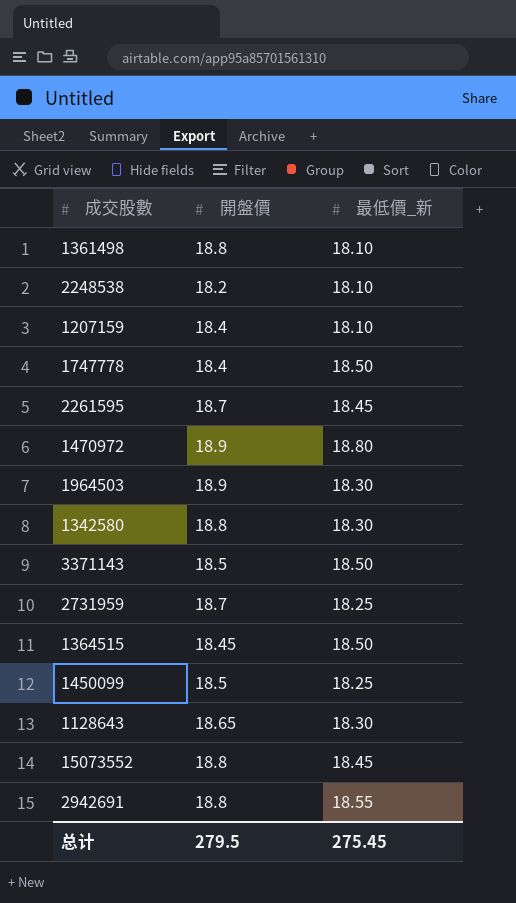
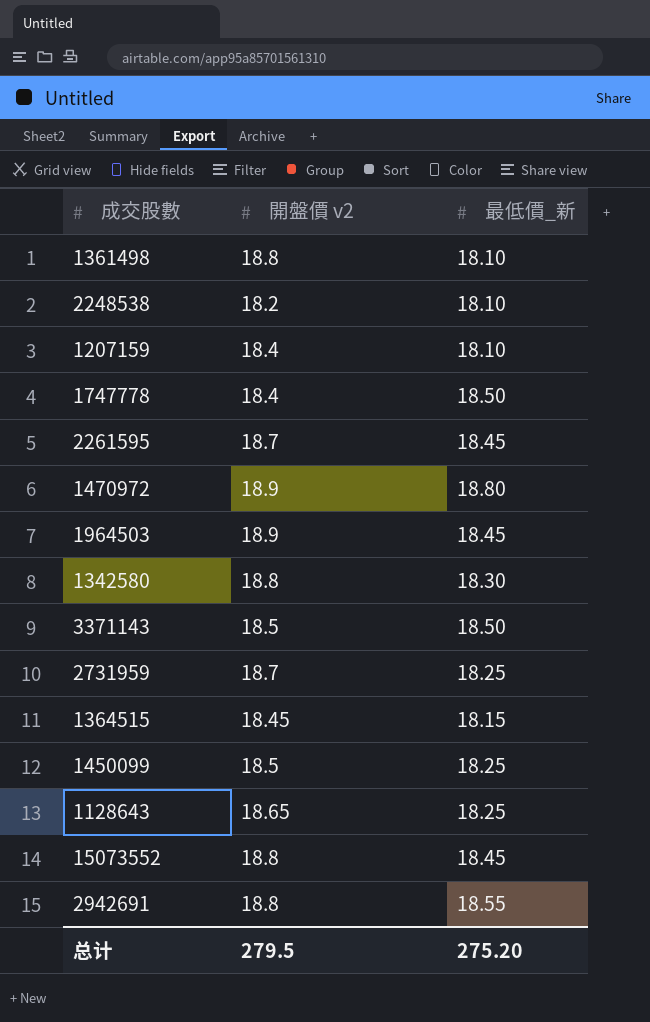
column name: 開盤價 -> 開盤價 v2
1964503 | 最低價_新: 18.30 -> 18.45
1364515 | 最低價_新: 18.50 -> 18.15
1128643 | 最低價_新: 18.30 -> 18.25
总计 | 最低價_新: 275.45 -> 275.20

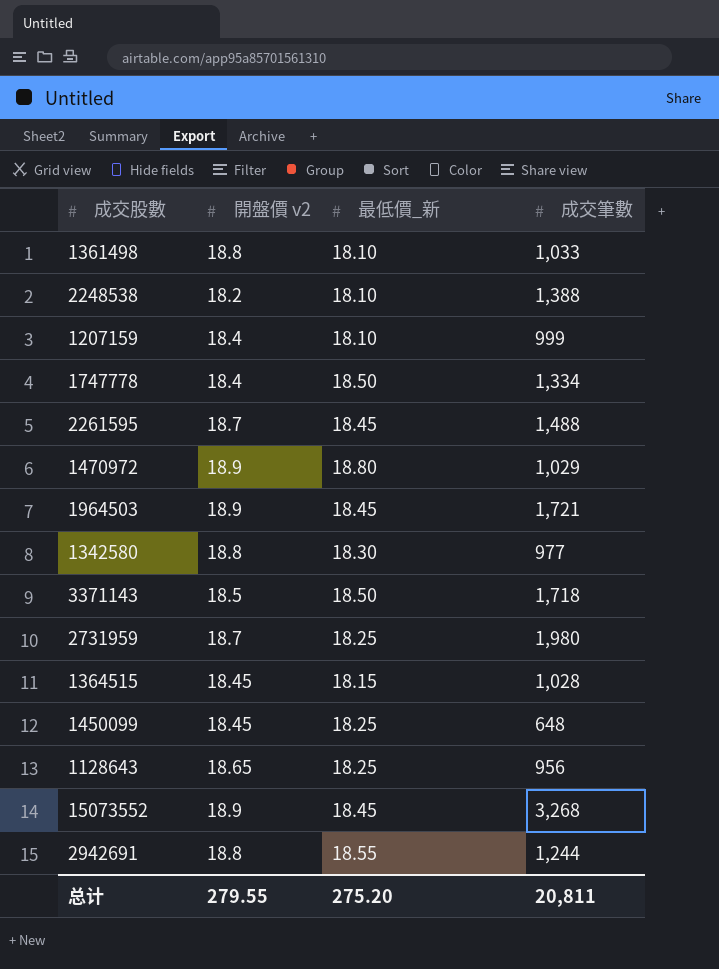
column 成交筆數 | position: none -> 4
1450099 | 開盤價 v2: 18.5 -> 18.45
15073552 | 開盤價 v2: 18.8 -> 18.9
总计 | 開盤價 v2: 279.5 -> 279.55

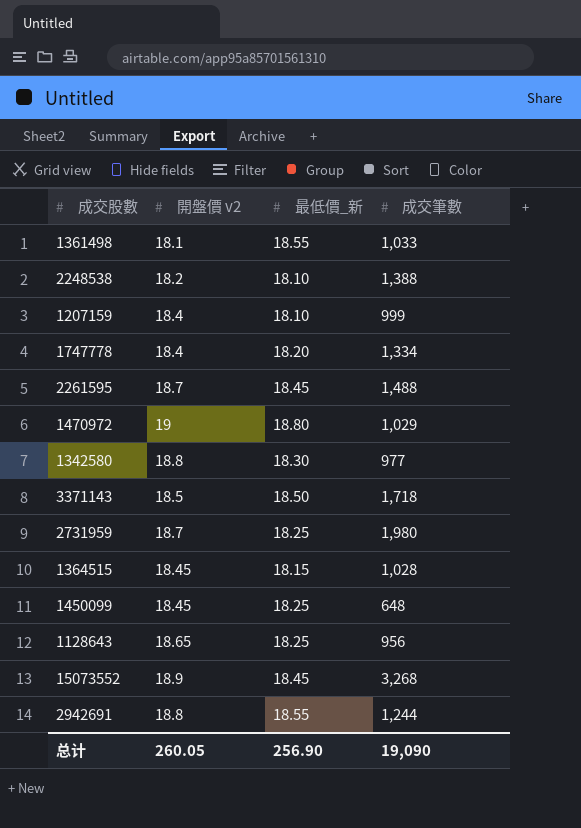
row 1964503: 18.9 | 18.45 | 1,721 -> none
1361498 | 開盤價 v2: 18.8 -> 18.1
1361498 | 最低價_新: 18.10 -> 18.55
1747778 | 最低價_新: 18.50 -> 18.20
1470972 | 開盤價 v2: 18.9 -> 19
总计 | 開盤價 v2: 279.55 -> 260.05
总计 | 最低價_新: 275.20 -> 256.90
总计 | 成交筆數: 20,811 -> 19,090

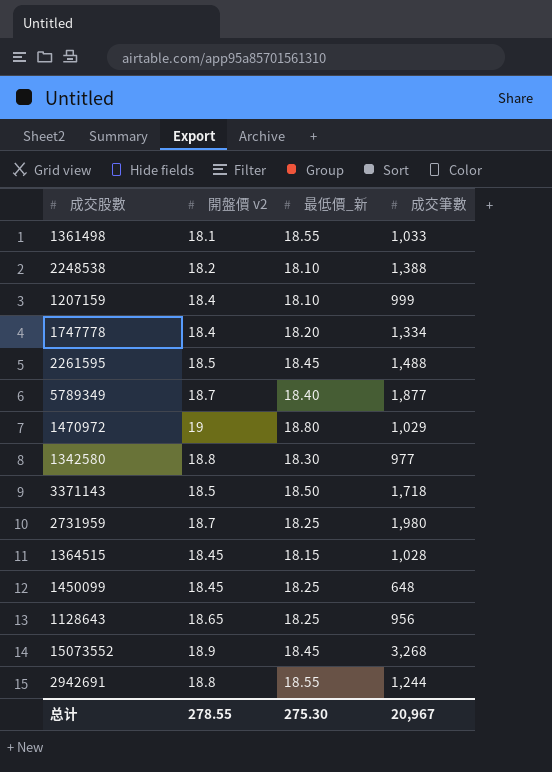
2261595 | 開盤價 v2: 18.7 -> 18.5
row 5789349: none -> 18.7 | 18.40 | 1,877
总计 | 開盤價 v2: 260.05 -> 278.55
总计 | 最低價_新: 256.90 -> 275.30
总计 | 成交筆數: 19,090 -> 20,967

